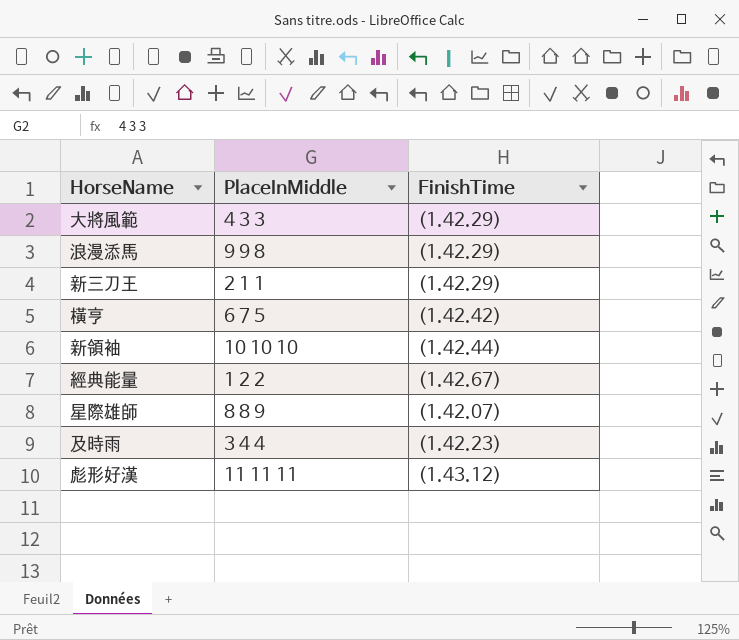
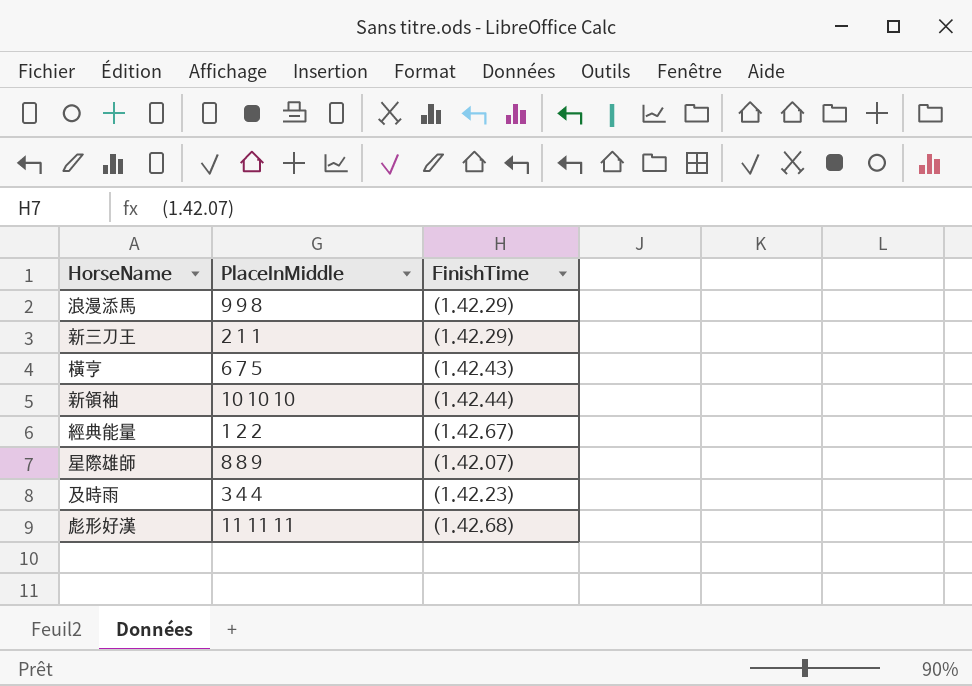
row 大將風範: 4 3 3 | (1.42.29) -> none
橫亨 | FinishTime: (1.42.42) -> (1.42.43)
彪形好漢 | FinishTime: (1.43.12) -> (1.42.68)

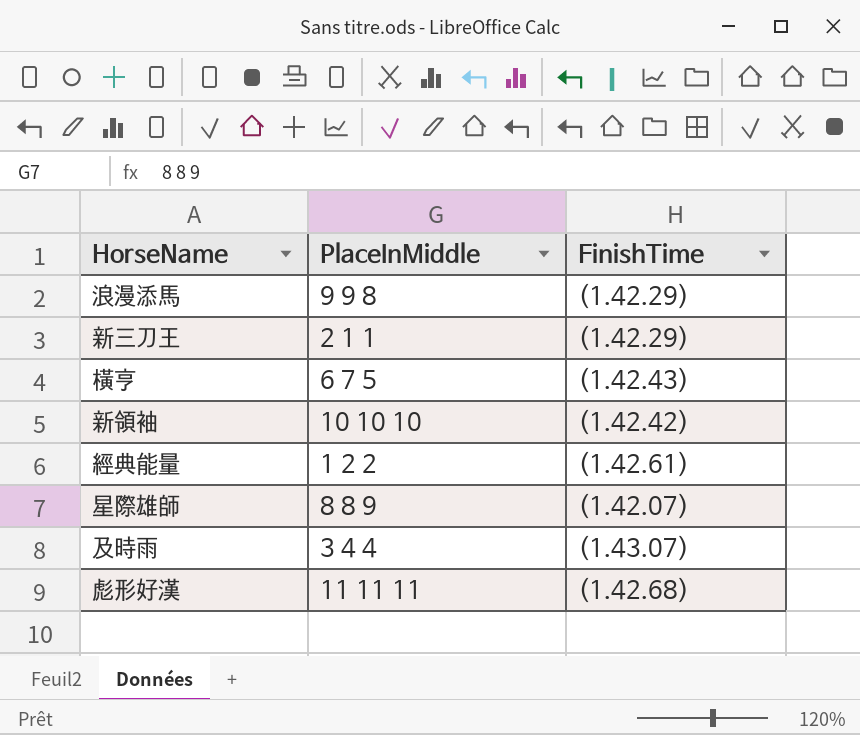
新領袖 | FinishTime: (1.42.44) -> (1.42.42)
經典能量 | FinishTime: (1.42.67) -> (1.42.61)
及時雨 | FinishTime: (1.42.23) -> (1.43.07)

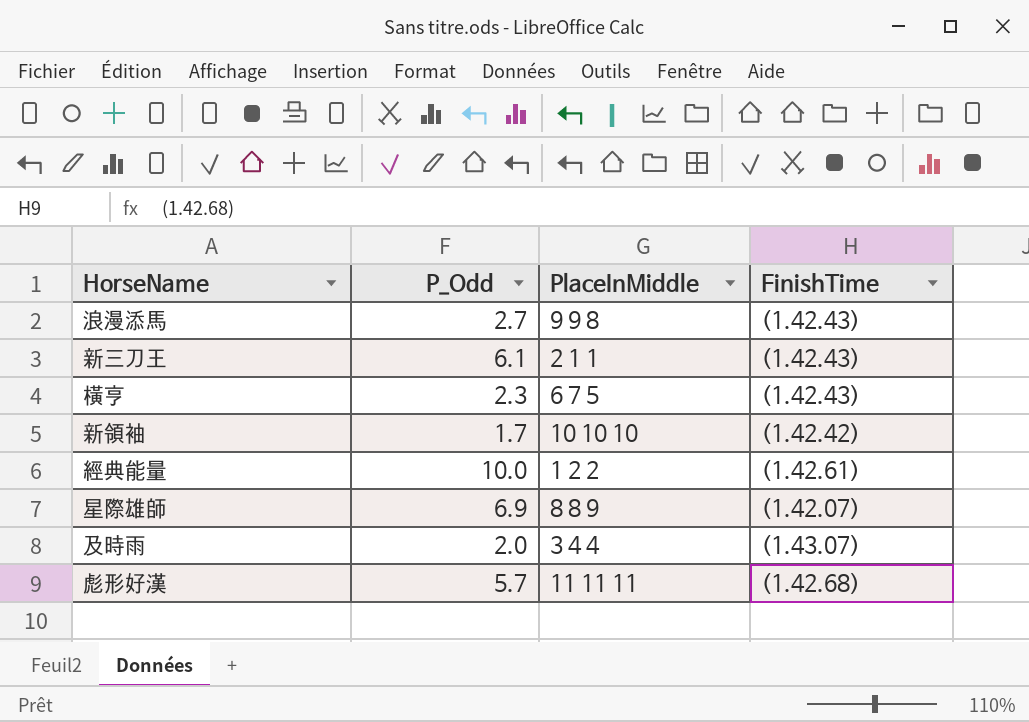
column P_Odd | position: none -> 2
浪漫添馬 | FinishTime: (1.42.29) -> (1.42.43)
新三刀王 | FinishTime: (1.42.29) -> (1.42.43)

